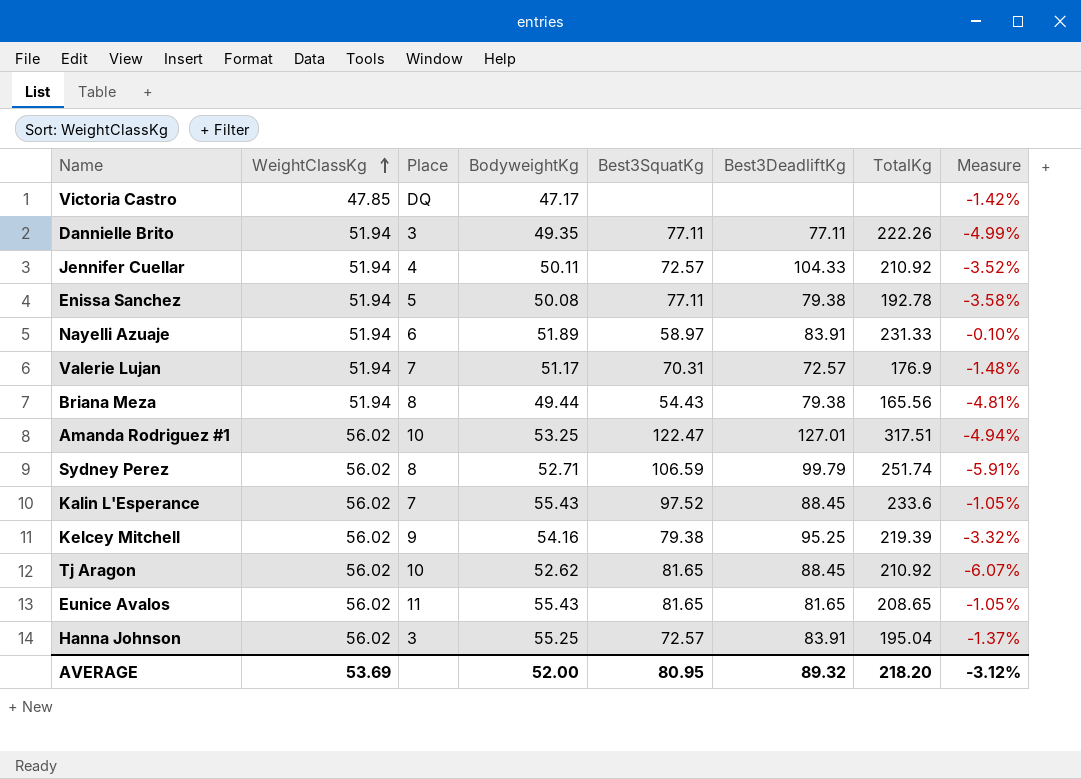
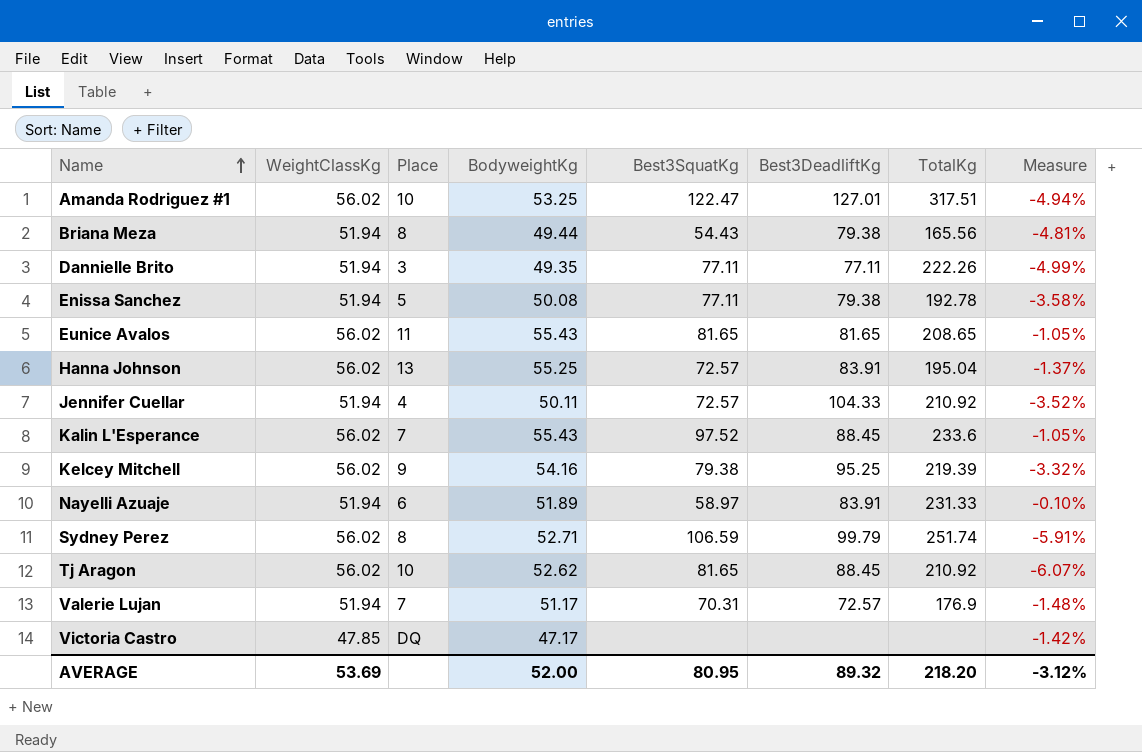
row order: WeightClassKg ascending -> Name ascending
Hanna Johnson | Place: 3 -> 13

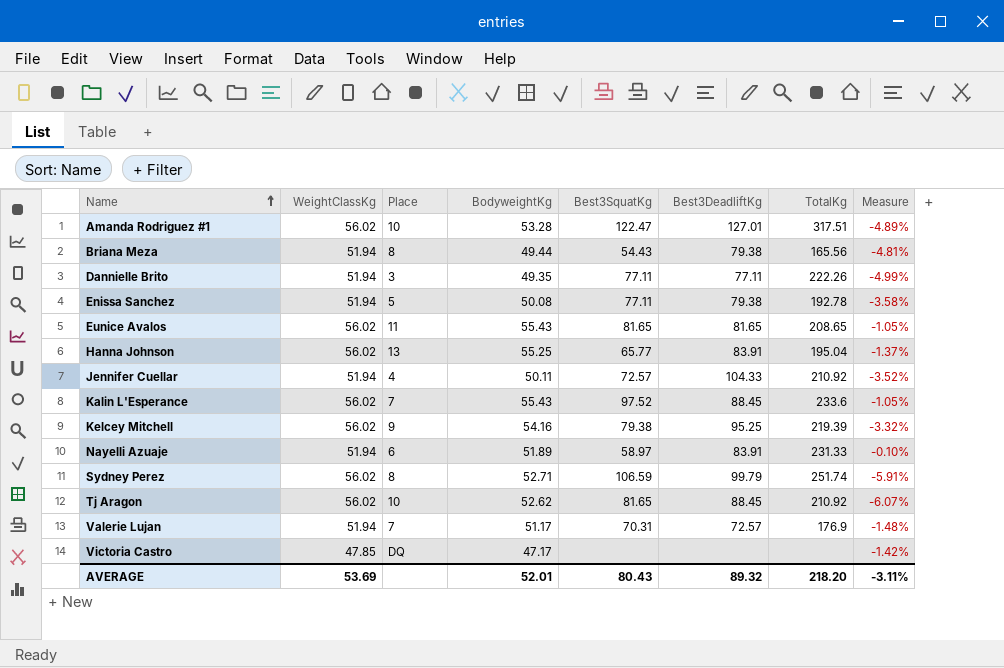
Amanda Rodriguez #1 | BodyweightKg: 53.25 -> 53.28
Amanda Rodriguez #1 | Measure: -4.94% -> -4.89%
Hanna Johnson | Best3SquatKg: 72.57 -> 65.77
AVERAGE | BodyweightKg: 52.00 -> 52.01
AVERAGE | Best3SquatKg: 80.95 -> 80.43
AVERAGE | Measure: -3.12% -> -3.11%

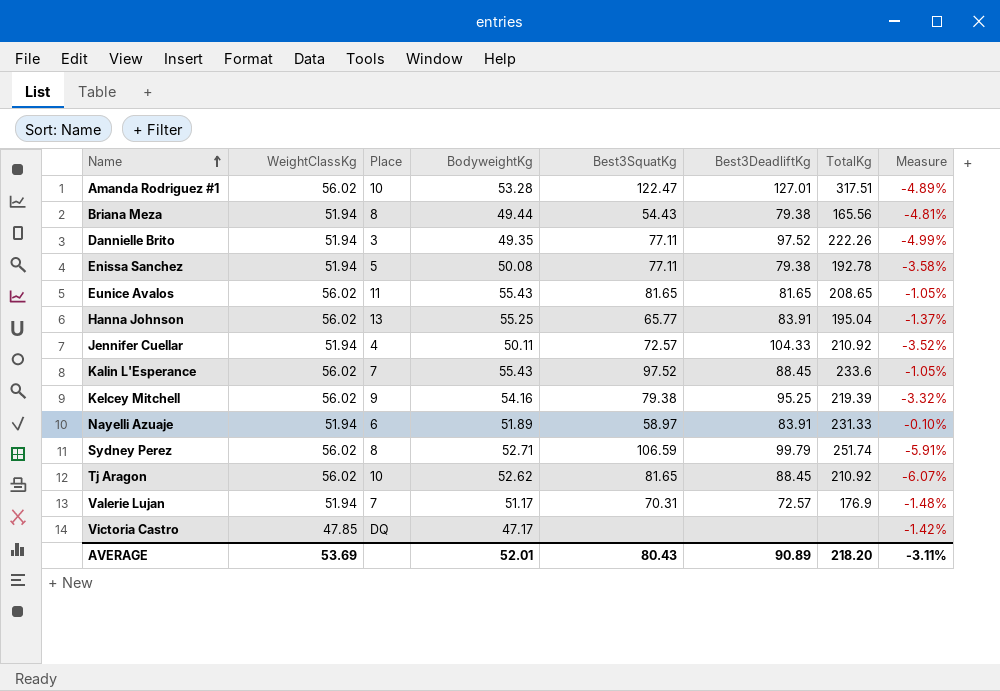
Dannielle Brito | Best3DeadliftKg: 77.11 -> 97.52
AVERAGE | Best3DeadliftKg: 89.32 -> 90.89

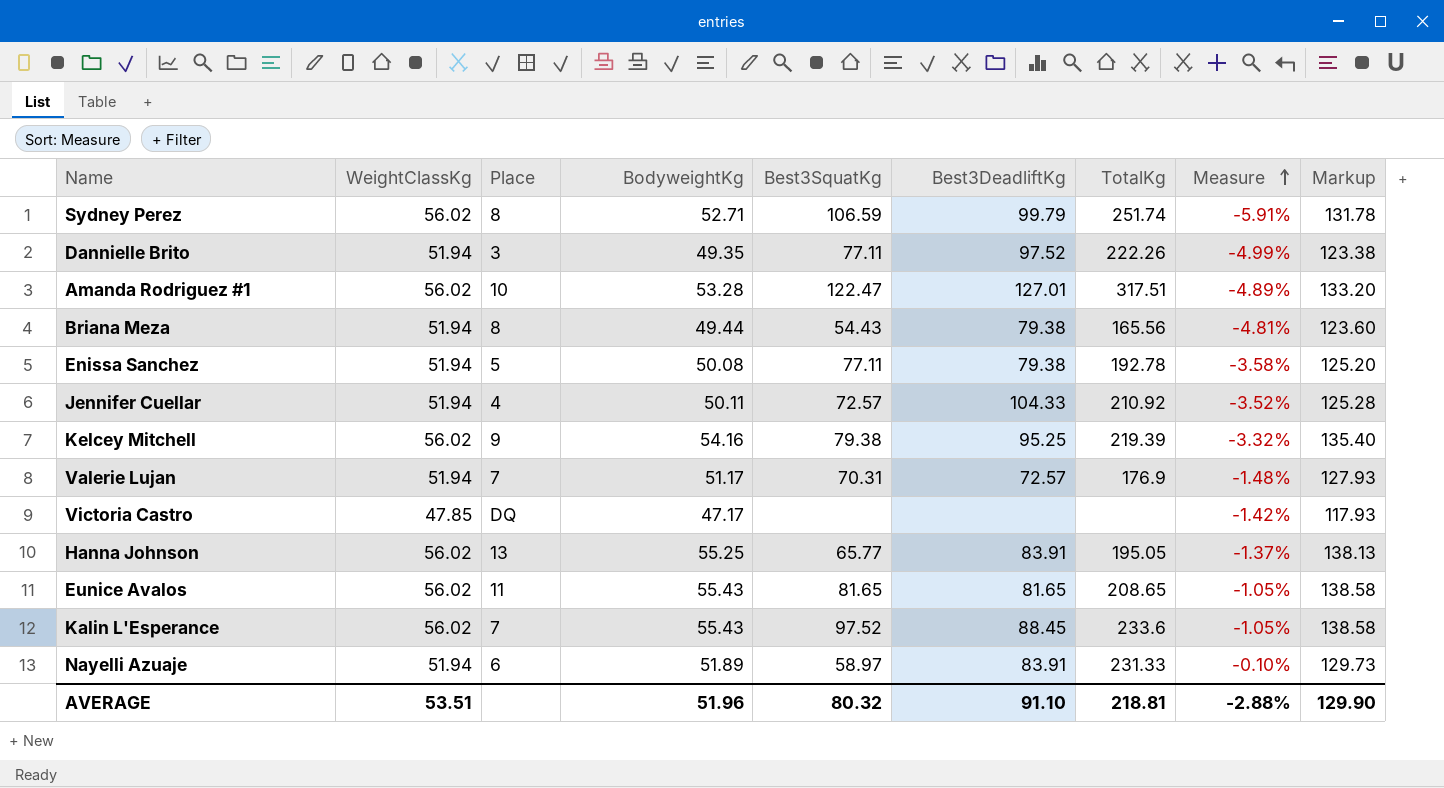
row order: Name ascending -> Measure ascending
column Markup | formula: none -> [BodyweightKg] * 2.5
row Tj Aragon: 56.02 | 10 | 52.62 | 81.65 | 88.45 | 210.92 | -6.07% -> none
Hanna Johnson | TotalKg: 195.04 -> 195.05
AVERAGE | WeightClassKg: 53.69 -> 53.51
AVERAGE | BodyweightKg: 52.01 -> 51.96
AVERAGE | Best3SquatKg: 80.43 -> 80.32
AVERAGE | Best3DeadliftKg: 90.89 -> 91.10
AVERAGE | TotalKg: 218.20 -> 218.81
AVERAGE | Measure: -3.11% -> -2.88%

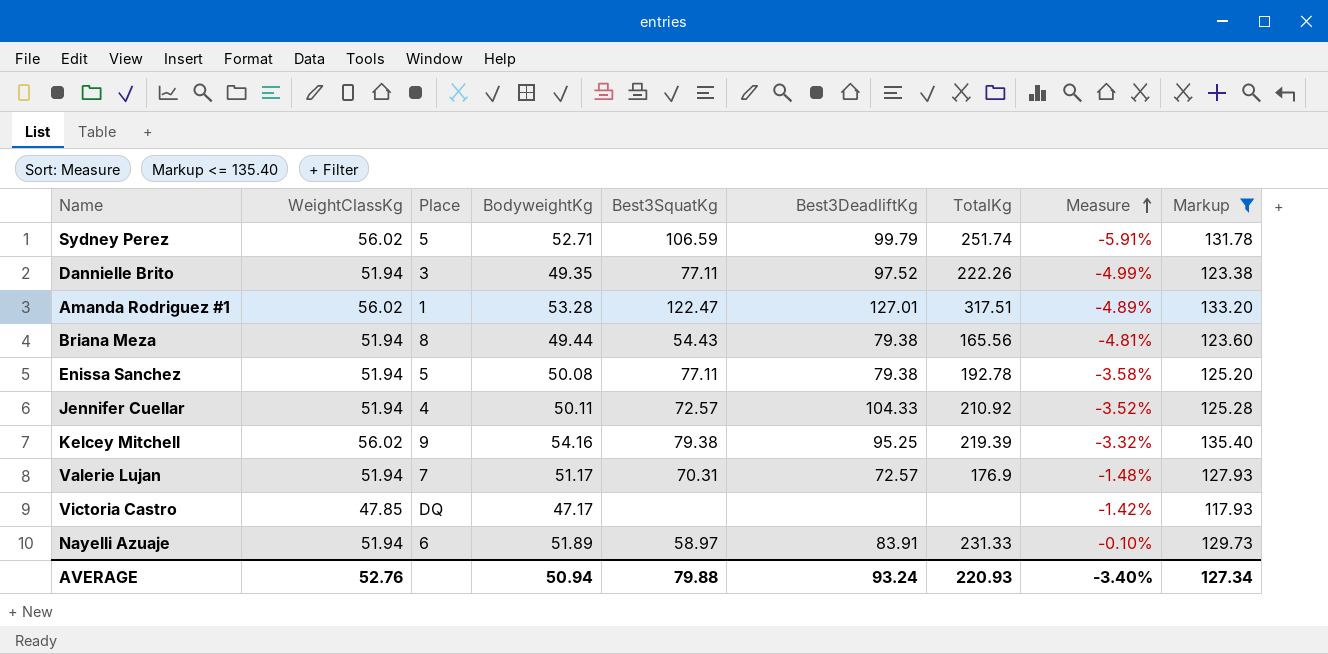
filter: none -> Markup <= 135.40
Sydney Perez | Place: 8 -> 5
Amanda Rodriguez #1 | Place: 10 -> 1
AVERAGE | WeightClassKg: 53.51 -> 52.76
AVERAGE | BodyweightKg: 51.96 -> 50.94
AVERAGE | Best3SquatKg: 80.32 -> 79.88
AVERAGE | Best3DeadliftKg: 91.10 -> 93.24
AVERAGE | TotalKg: 218.81 -> 220.93
AVERAGE | Measure: -2.88% -> -3.40%
AVERAGE | Markup: 129.90 -> 127.34

